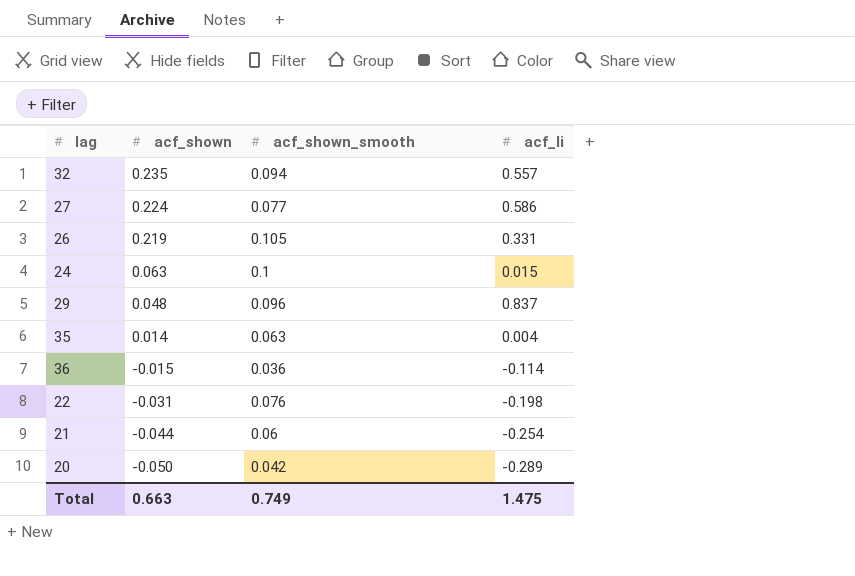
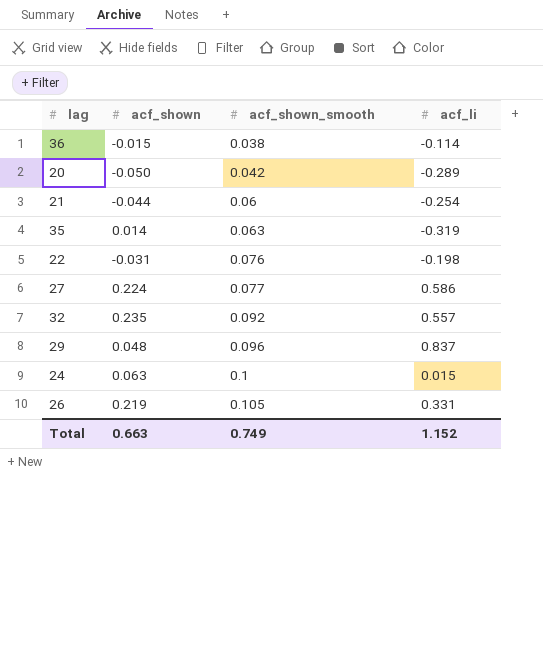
row order: acf_shown descending -> acf_shown_smooth ascending
36 | acf_shown_smooth: 0.036 -> 0.038
35 | acf_li: 0.004 -> -0.319
32 | acf_shown_smooth: 0.094 -> 0.092
Total | acf_li: 1.475 -> 1.152

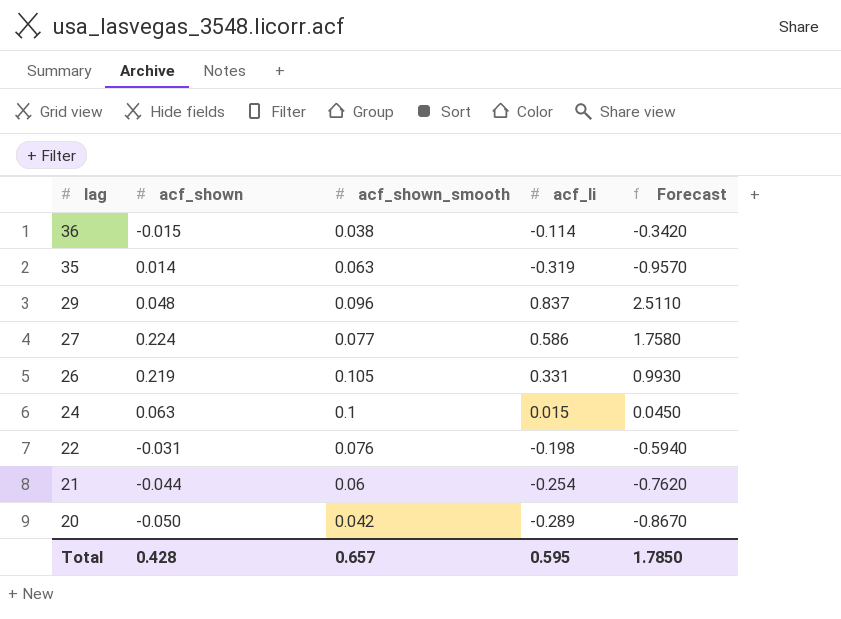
row order: acf_shown_smooth ascending -> lag descending
column Forecast | formula: none -> [acf_li] * 3
row 32: 0.235 | 0.092 | 0.557 -> none
Total | acf_shown: 0.663 -> 0.428
Total | acf_shown_smooth: 0.749 -> 0.657
Total | acf_li: 1.152 -> 0.595

